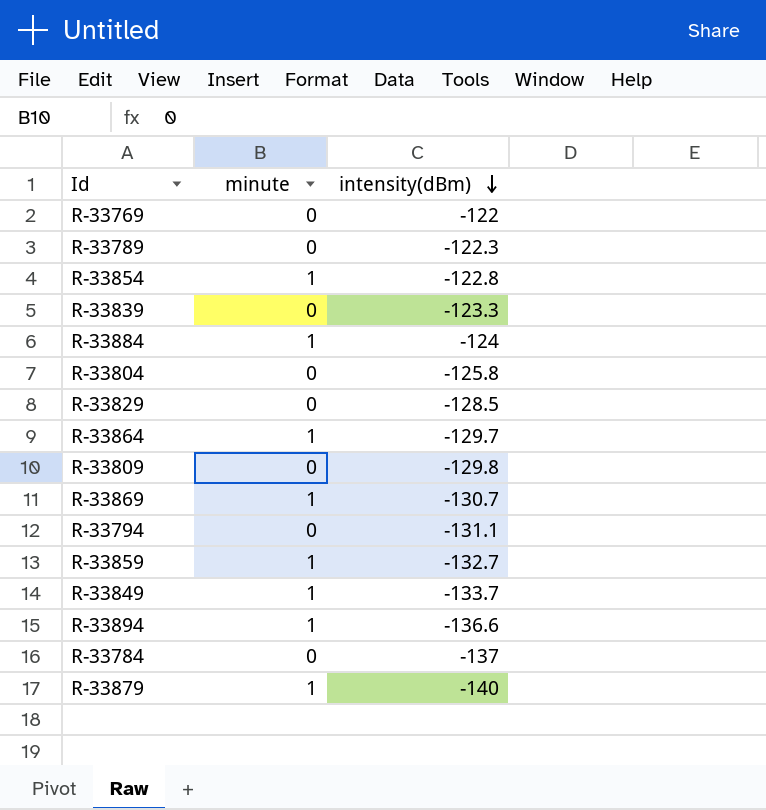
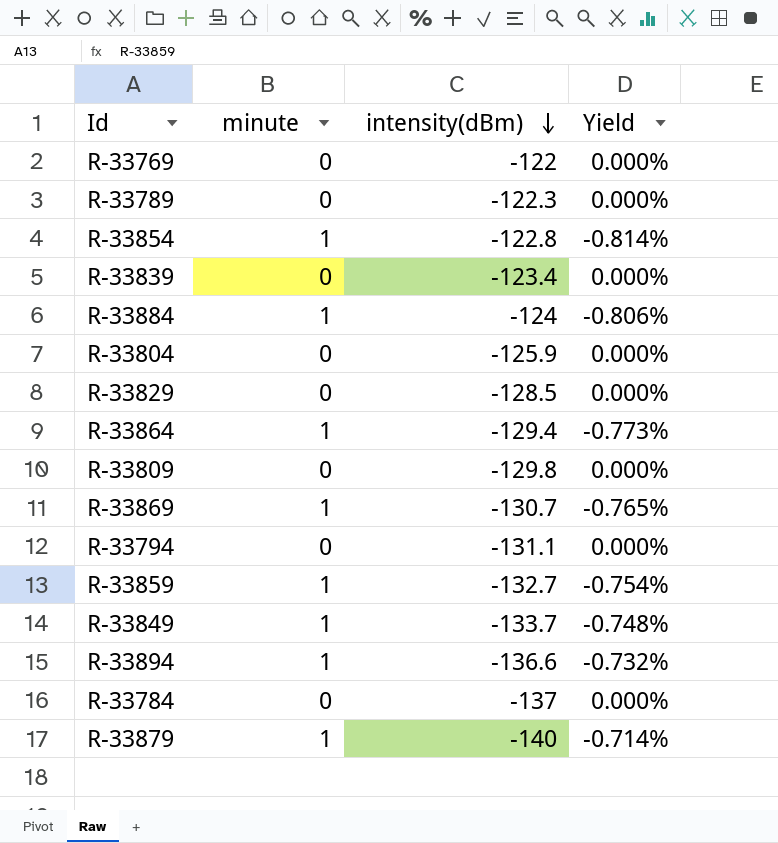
column Yield | formula: none -> [minute] / [intensity(dBm)]
R-33839 | intensity(dBm): -123.3 -> -123.4
R-33804 | intensity(dBm): -125.8 -> -125.9
R-33864 | intensity(dBm): -129.7 -> -129.4

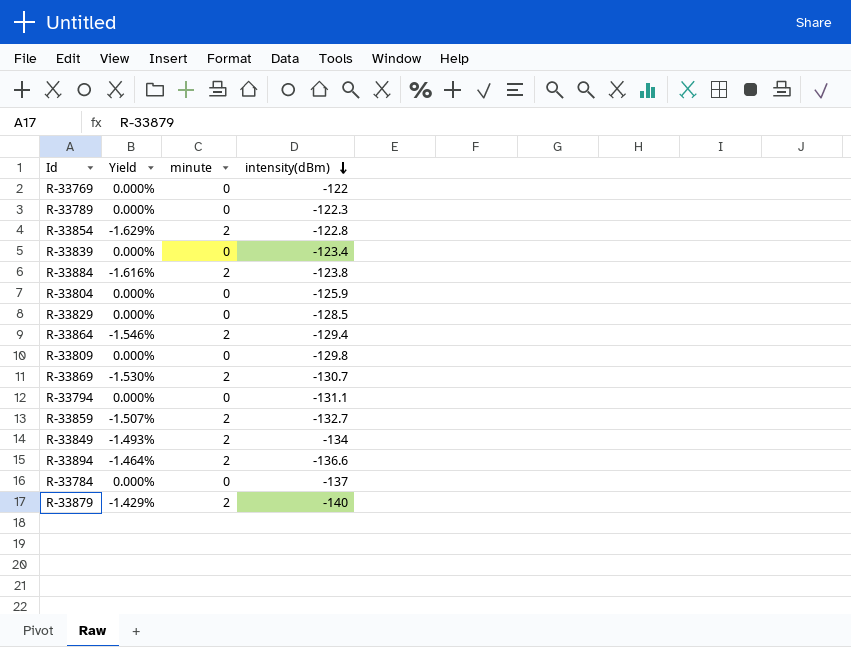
column Yield | position: 4 -> 2
R-33854 | Yield: -0.814% -> -1.629%
R-33854 | minute: 1 -> 2
R-33884 | Yield: -0.806% -> -1.616%
R-33884 | minute: 1 -> 2
R-33884 | intensity(dBm): -124 -> -123.8
R-33864 | Yield: -0.773% -> -1.546%
R-33864 | minute: 1 -> 2
R-33869 | Yield: -0.765% -> -1.530%
R-33869 | minute: 1 -> 2
R-33859 | Yield: -0.754% -> -1.507%
R-33859 | minute: 1 -> 2
R-33849 | Yield: -0.748% -> -1.493%
R-33849 | minute: 1 -> 2
R-33849 | intensity(dBm): -133.7 -> -134
R-33894 | Yield: -0.732% -> -1.464%
R-33894 | minute: 1 -> 2
R-33879 | Yield: -0.714% -> -1.429%
R-33879 | minute: 1 -> 2

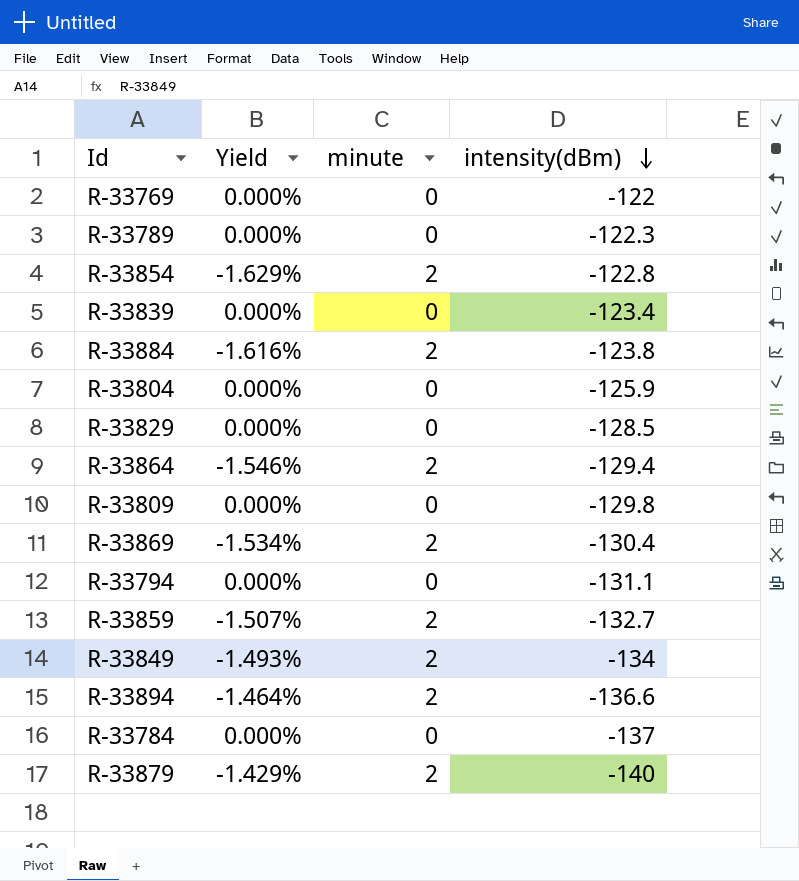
R-33869 | Yield: -1.530% -> -1.534%
R-33869 | intensity(dBm): -130.7 -> -130.4

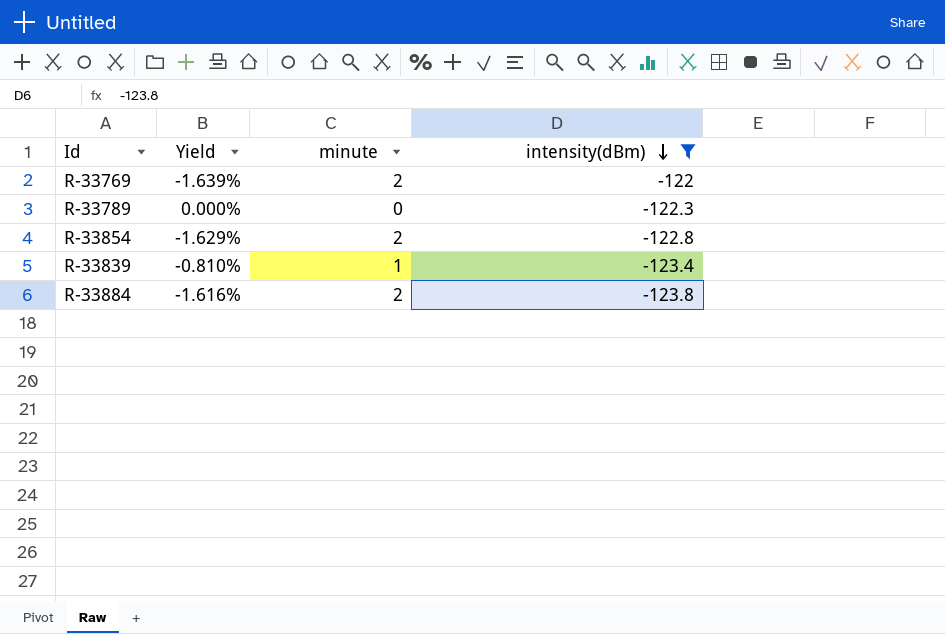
filter: none -> intensity(dBm) >= -123.8
R-33769 | Yield: 0.000% -> -1.639%
R-33769 | minute: 0 -> 2
R-33839 | Yield: 0.000% -> -0.810%
R-33839 | minute: 0 -> 1

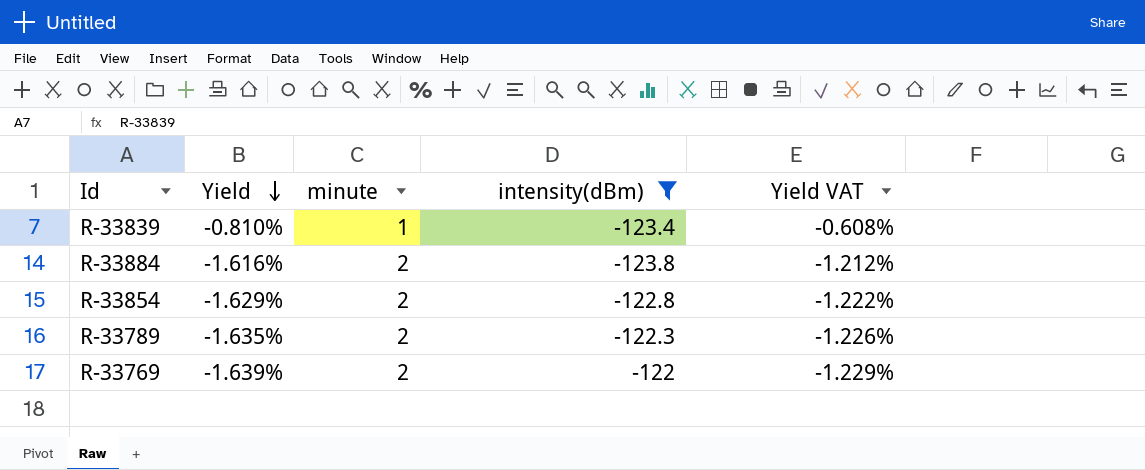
row order: intensity(dBm) descending -> Yield descending
column Yield VAT | formula: none -> [Yield] * 0.75
R-33789 | Yield: 0.000% -> -1.635%
R-33789 | minute: 0 -> 2

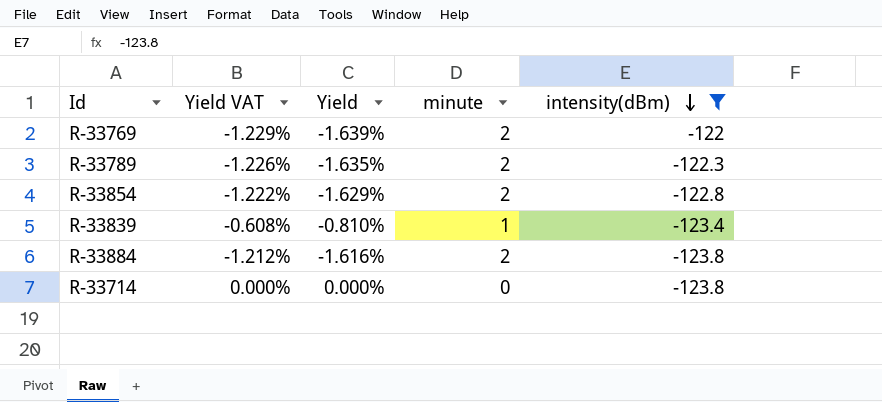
row order: Yield descending -> intensity(dBm) descending
column Yield VAT | position: 5 -> 2
row R-33714: none -> 0.000% | 0.000% | 0 | -123.8

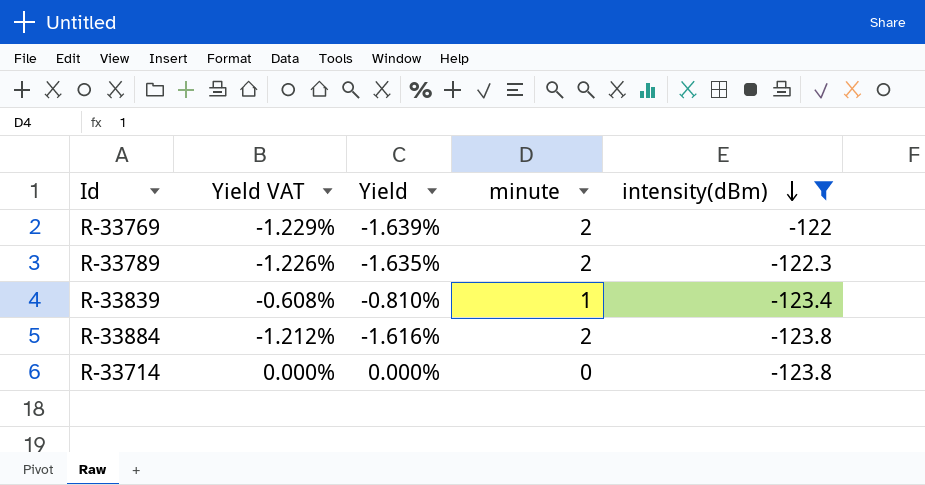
row R-33854: -1.222% | -1.629% | 2 | -122.8 -> none

